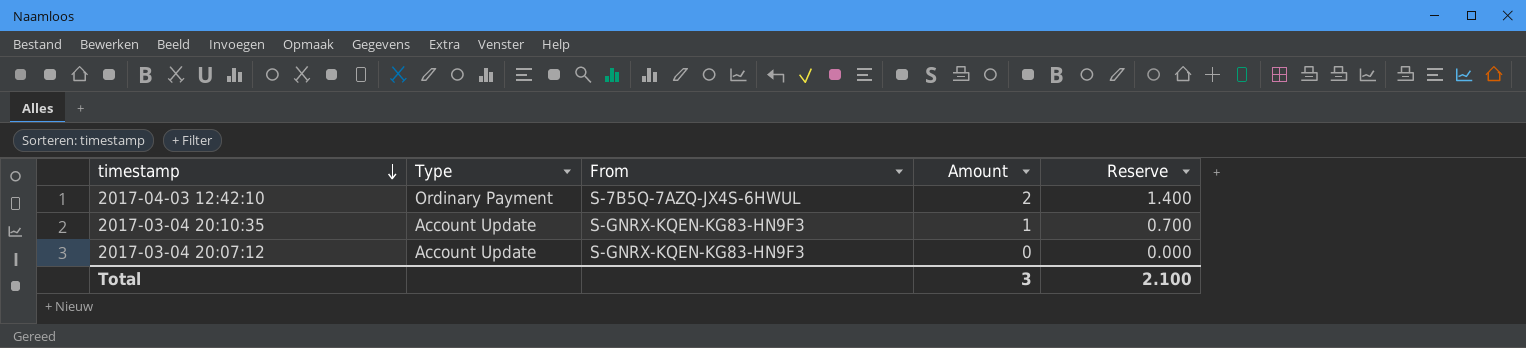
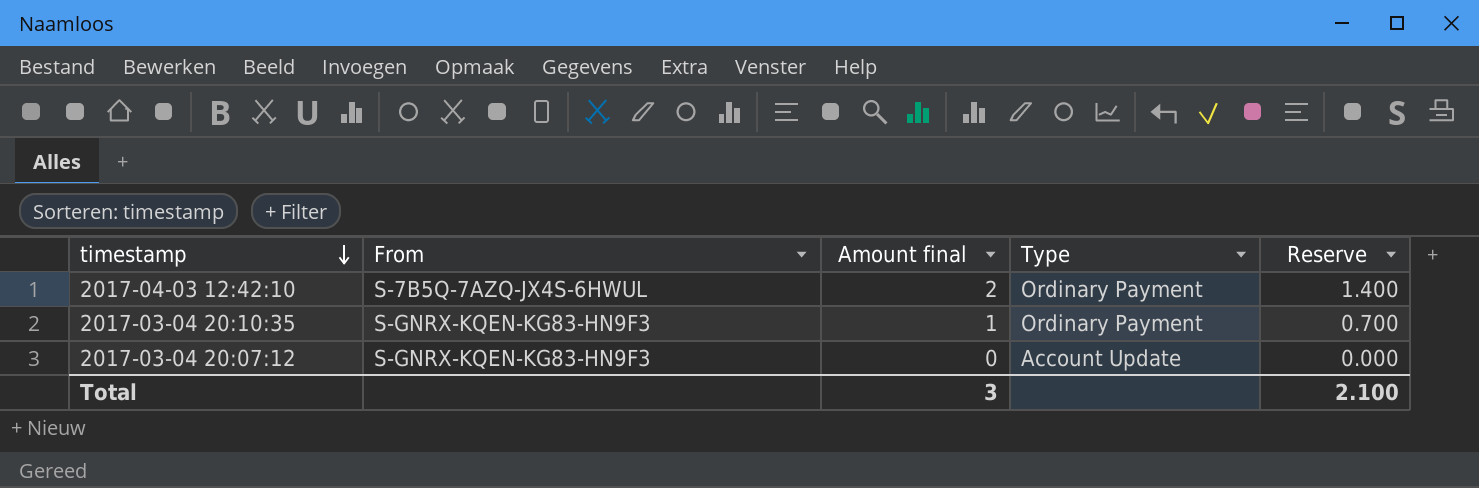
column name: Amount -> Amount final
column Type | position: 2 -> 4
2017-03-04 20:10:35 | Type: Account Update -> Ordinary Payment

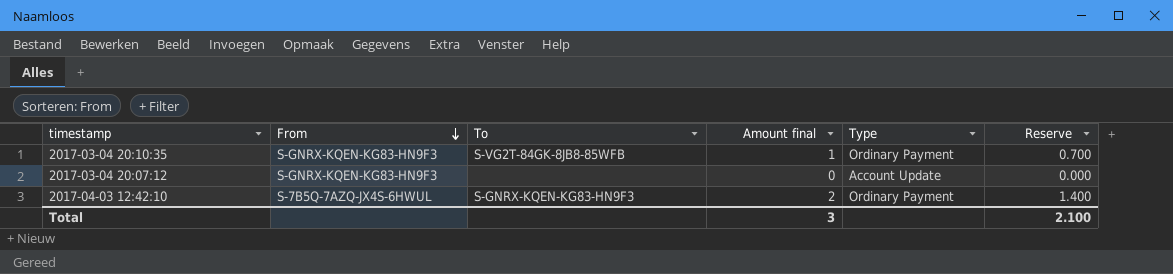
row order: timestamp descending -> From descending
column To | position: none -> 3

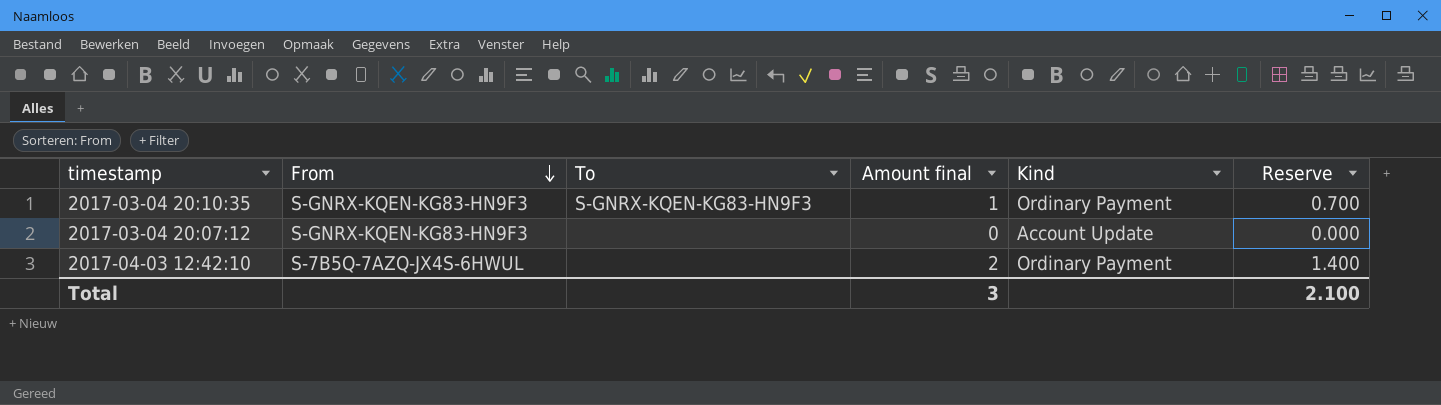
column name: Type -> Kind
2017-03-04 20:10:35 | To: S-VG2T-84GK-8JB8-85WFB -> S-GNRX-KQEN-KG83-HN9F3
2017-04-03 12:42:10 | To: S-GNRX-KQEN-KG83-HN9F3 -> none

